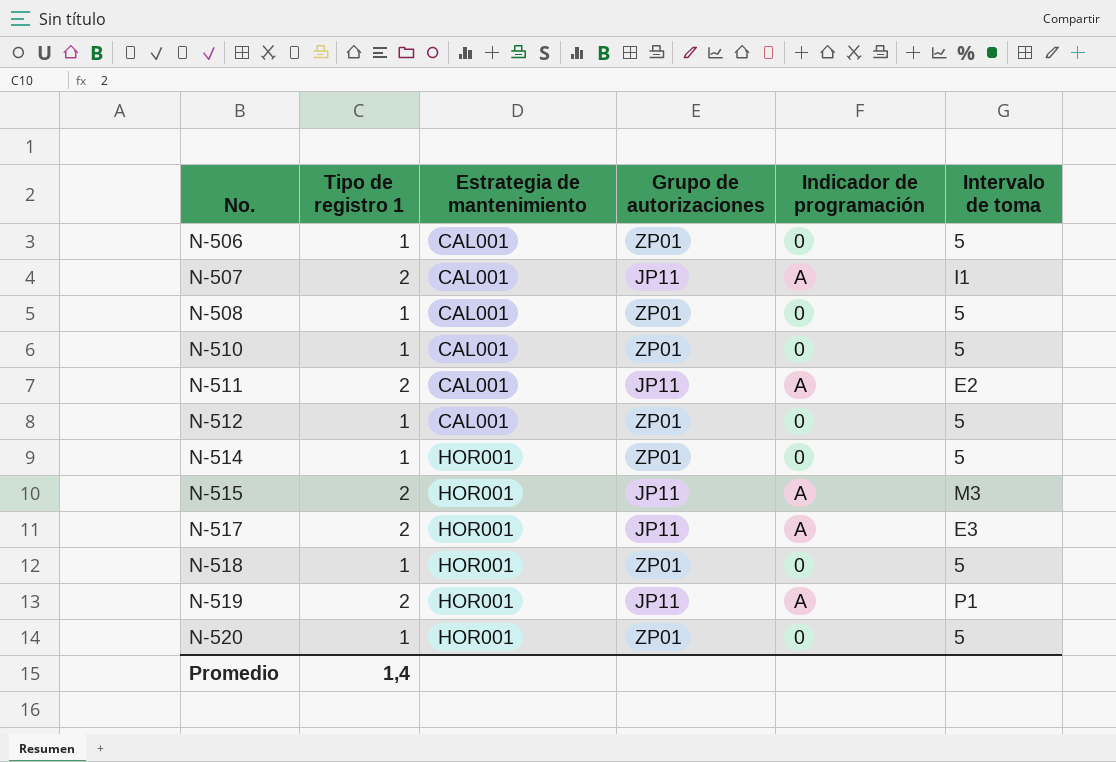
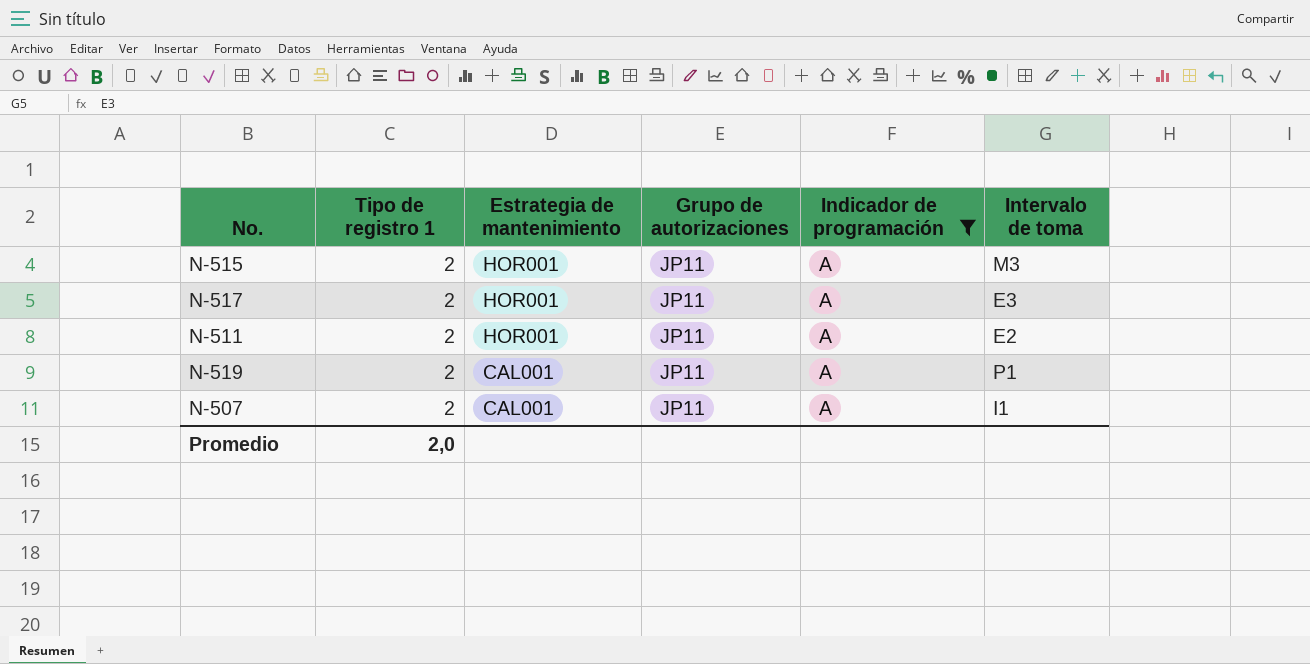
filter: none -> Indicador de programación = A
row order: No. ascending -> Estrategia de mantenimiento descending
N-511 | Estrategia de mantenimiento: CAL001 -> HOR001
N-519 | Estrategia de mantenimiento: HOR001 -> CAL001
Promedio | Tipo de registro 1: 1,4 -> 2,0

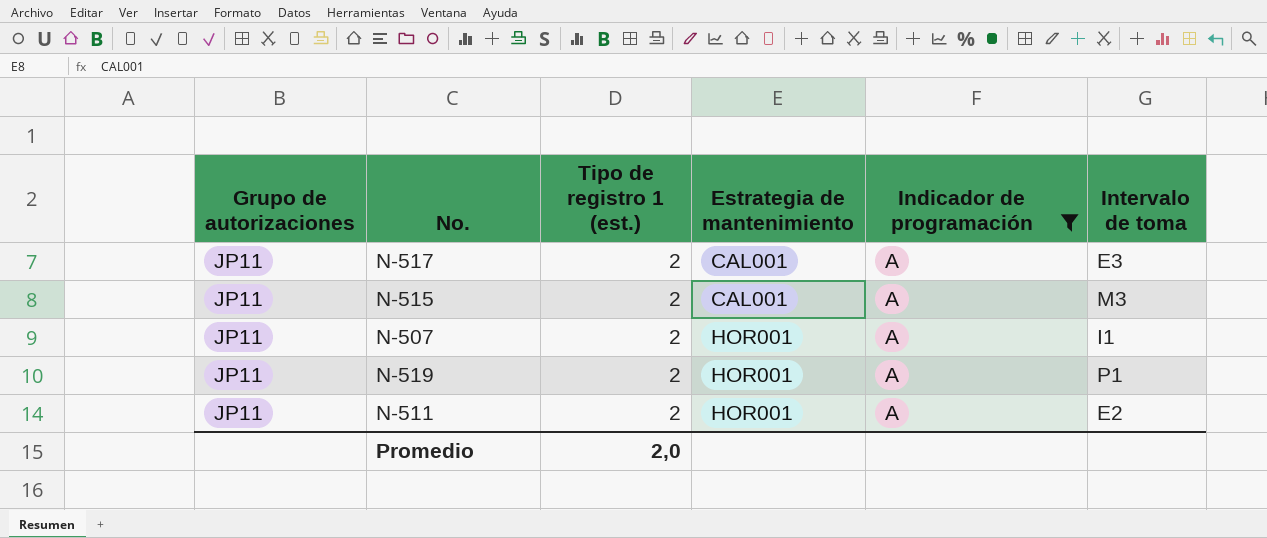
row order: Estrategia de mantenimiento descending -> Estrategia de mantenimiento ascending
column Grupo de autorizaciones | position: 4 -> 1
column name: Tipo de registro 1 -> Tipo de registro 1 (est.)
N-517 | Estrategia de mantenimiento: HOR001 -> CAL001
N-515 | Estrategia de mantenimiento: HOR001 -> CAL001
N-507 | Estrategia de mantenimiento: CAL001 -> HOR001
N-519 | Estrategia de mantenimiento: CAL001 -> HOR001

